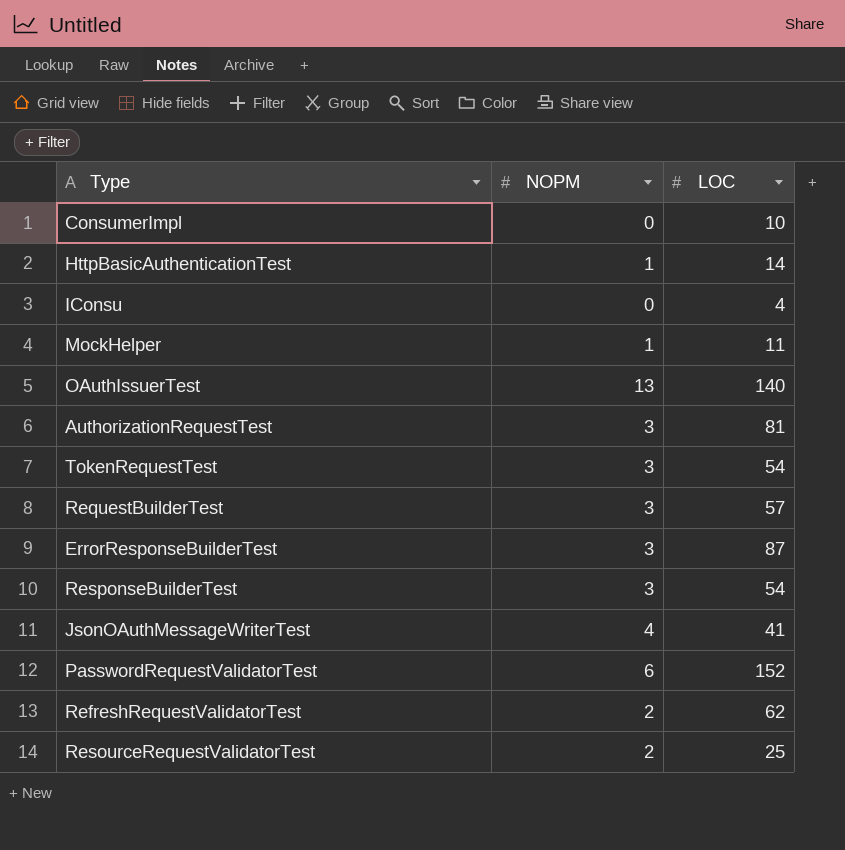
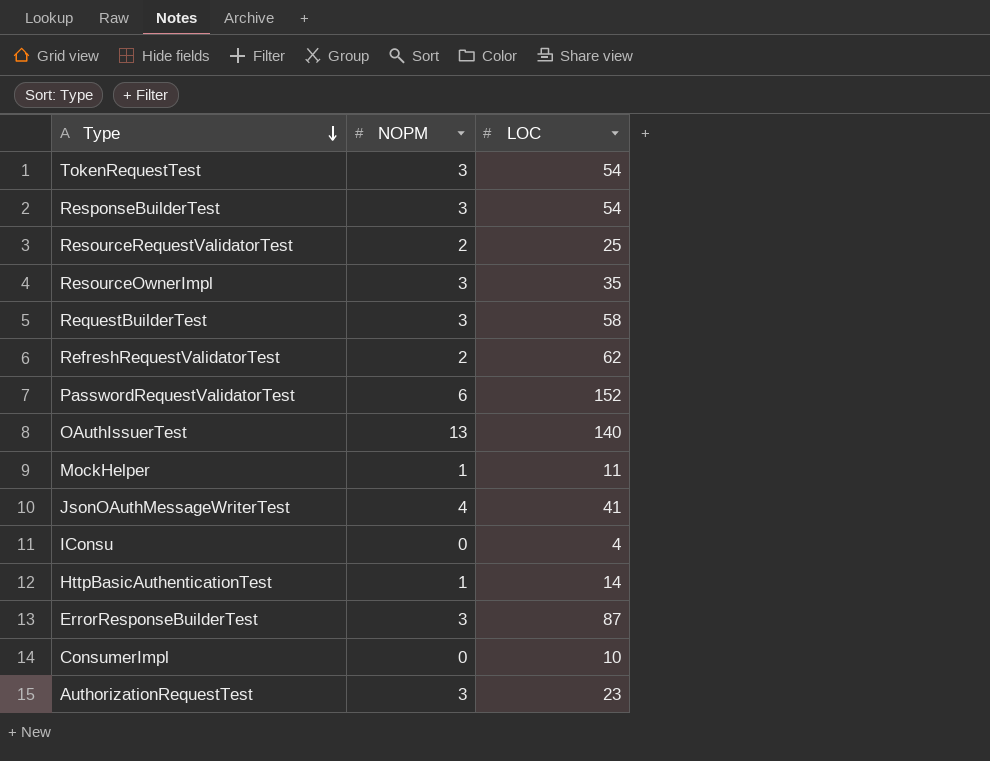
row order: none -> Type descending
row ResourceOwnerImpl: none -> 3 | 35
RequestBuilderTest | LOC: 57 -> 58
AuthorizationRequestTest | LOC: 81 -> 23

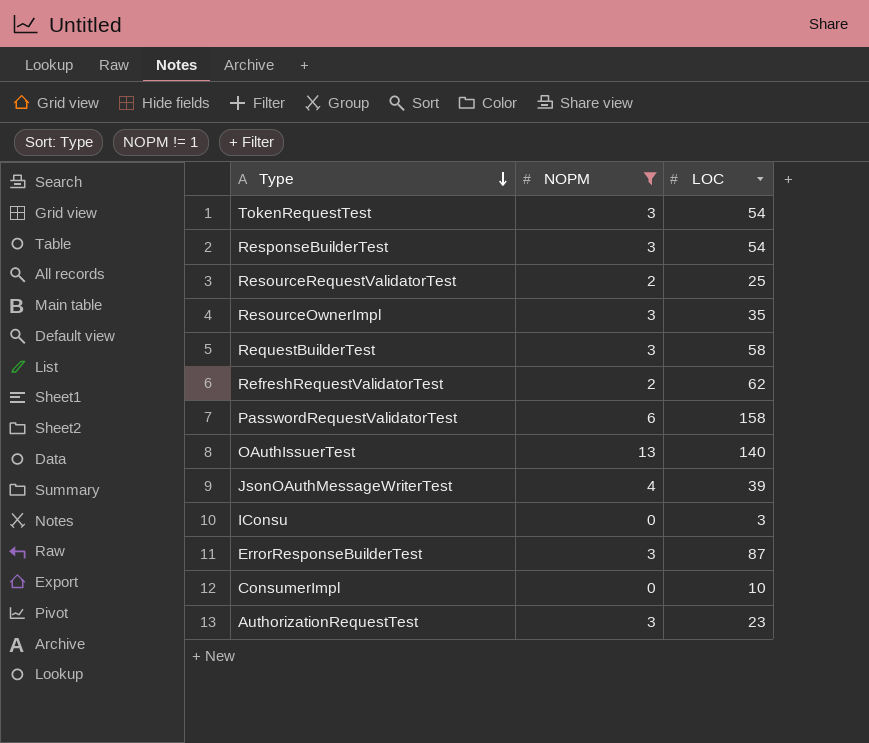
filter: none -> NOPM != 1
PasswordRequestValidatorTest | LOC: 152 -> 158
JsonOAuthMessageWriterTest | LOC: 41 -> 39
IConsu | LOC: 4 -> 3

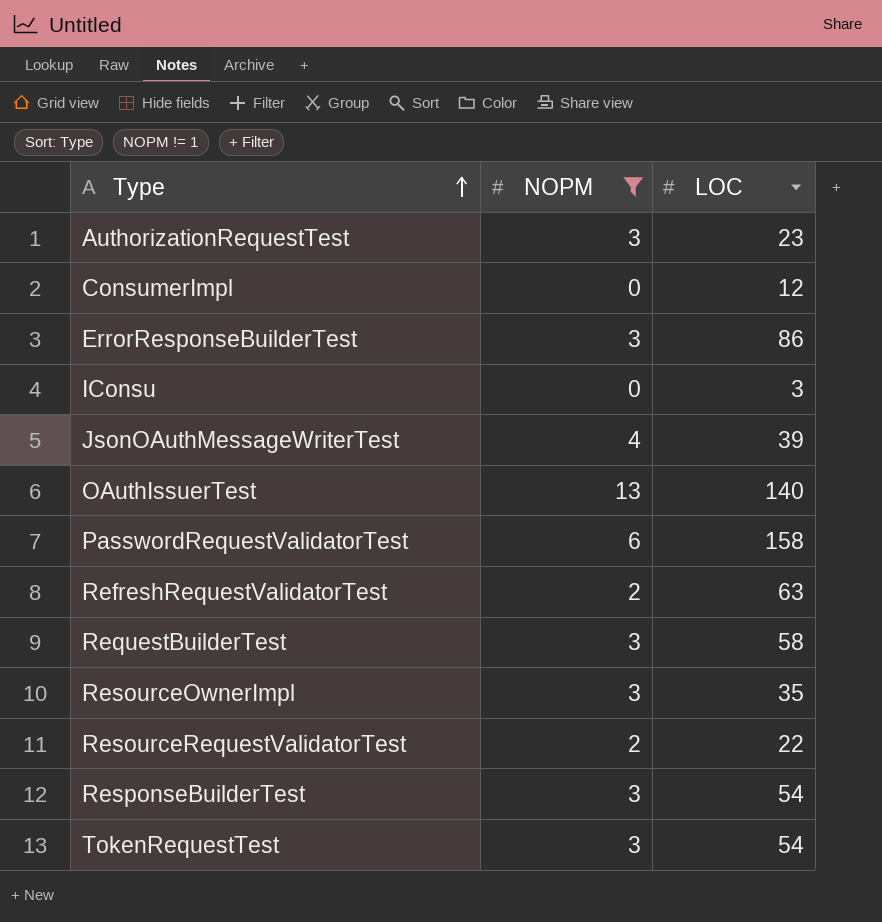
row order: Type descending -> Type ascending
ConsumerImpl | LOC: 10 -> 12
ErrorResponseBuilderTest | LOC: 87 -> 86
RefreshRequestValidatorTest | LOC: 62 -> 63
ResourceRequestValidatorTest | LOC: 25 -> 22

